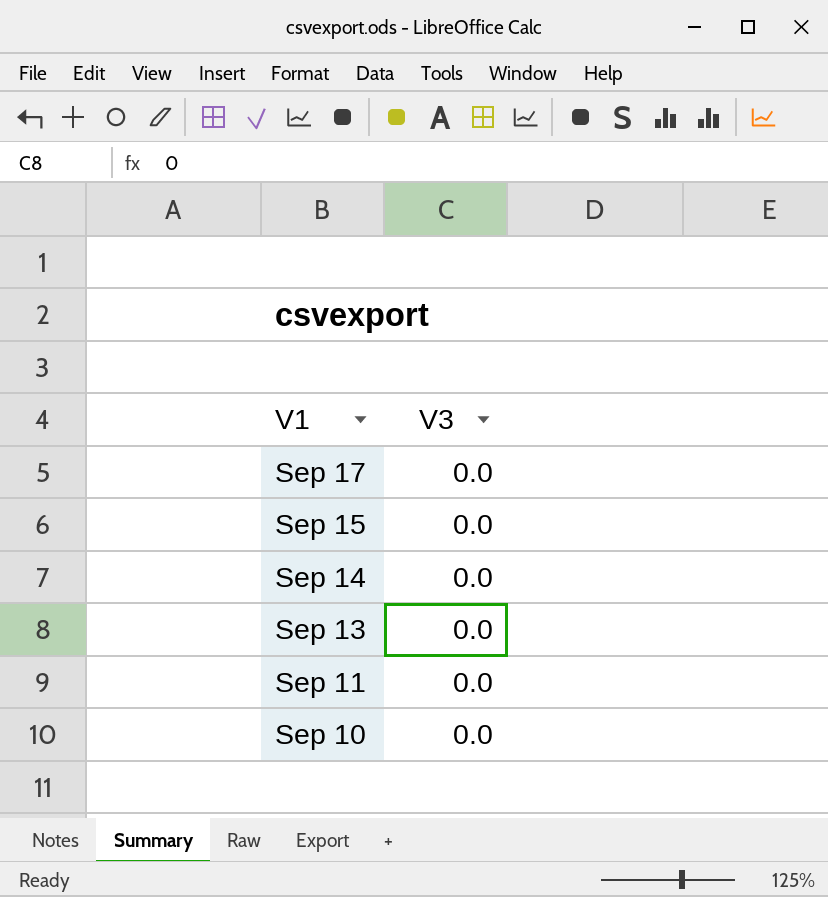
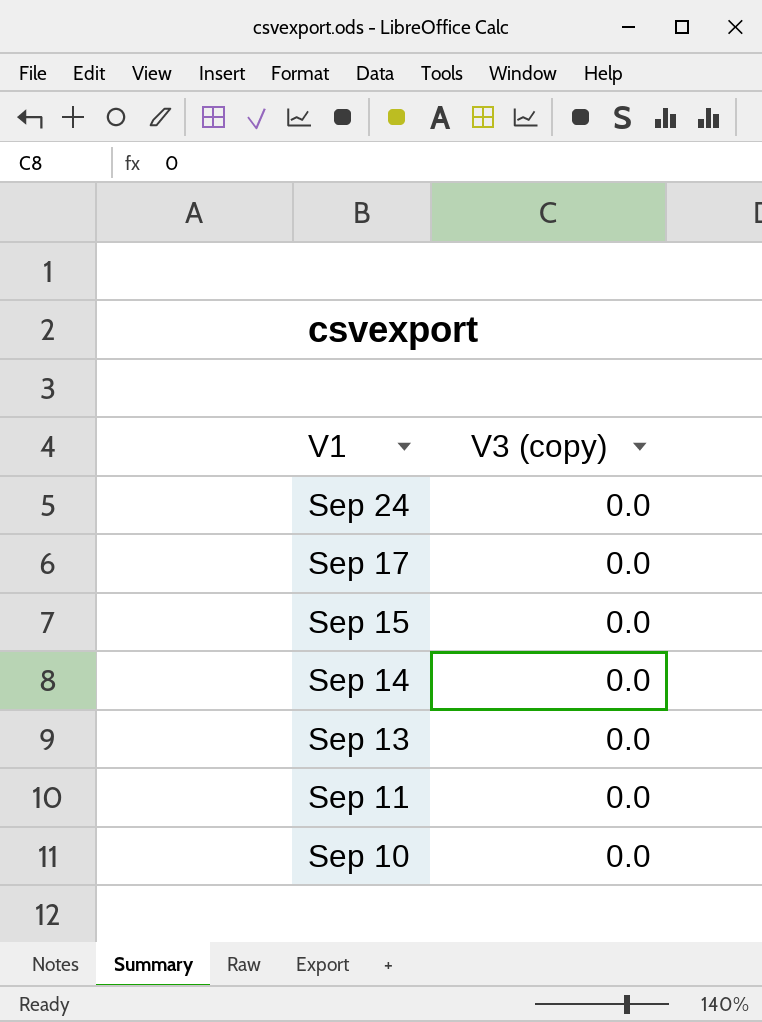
column name: V3 -> V3 (copy)
row Sep 24: none -> 0.0

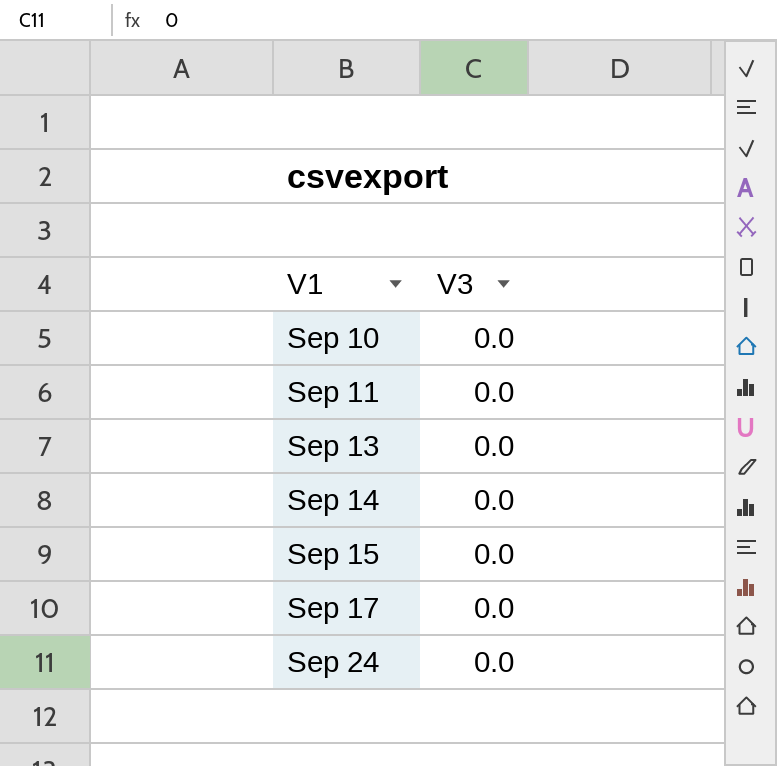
row order: V1 descending -> V1 ascending
column name: V3 (copy) -> V3

